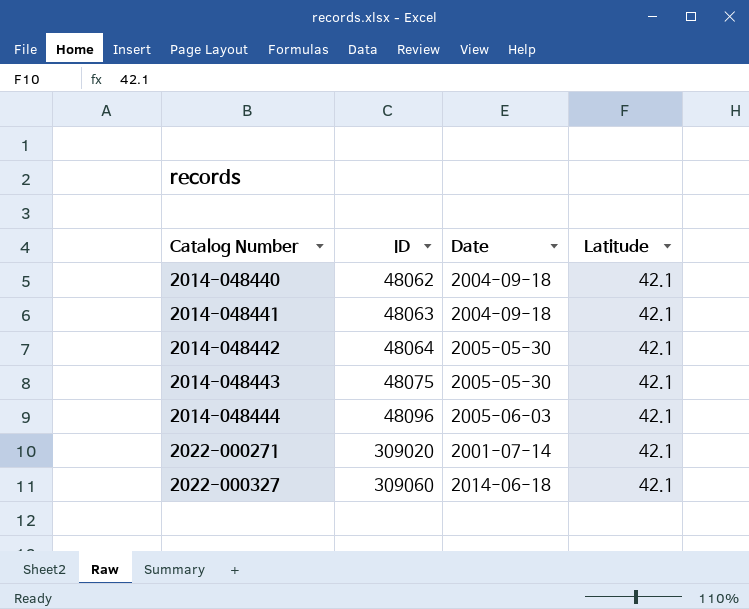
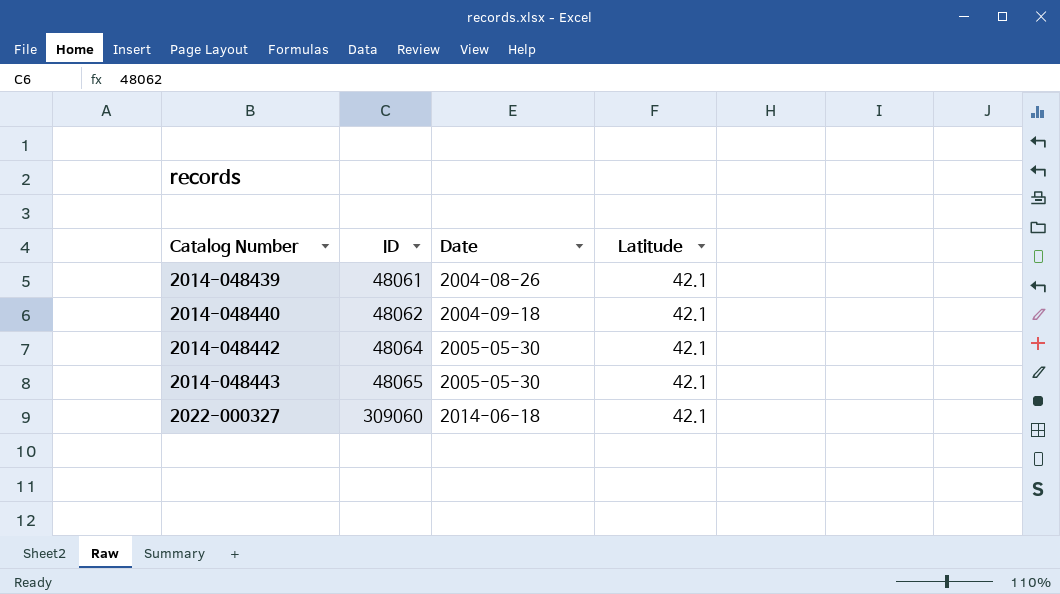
row 2014-048441: 48063 | 2004-09-18 | 42.1 -> none
row 2014-048444: 48096 | 2005-06-03 | 42.1 -> none
row 2022-000271: 309020 | 2001-07-14 | 42.1 -> none
row 2014-048439: none -> 48061 | 2004-08-26 | 42.1
2014-048443 | ID: 48075 -> 48065

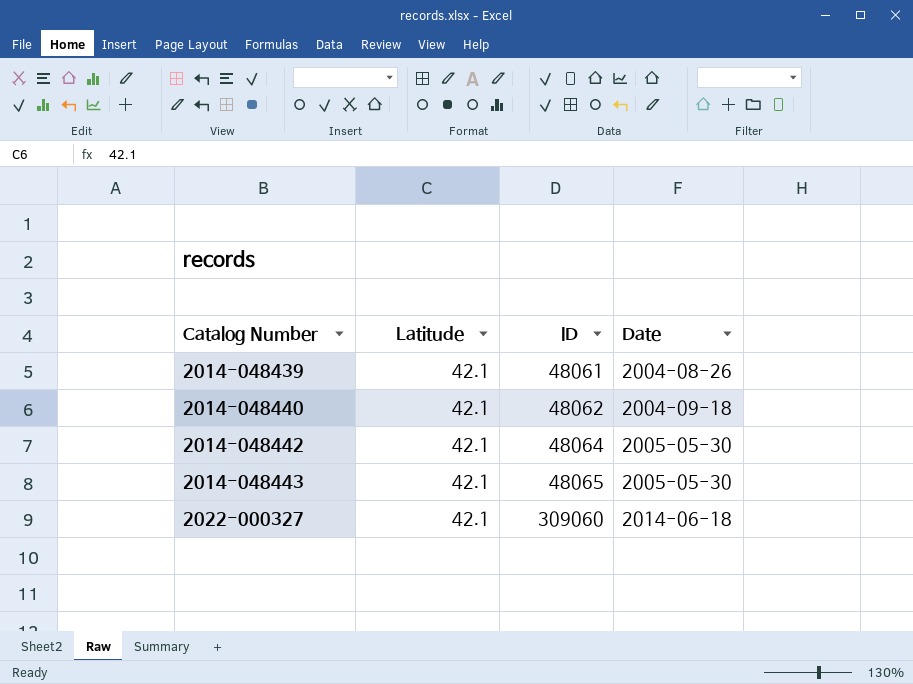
column Latitude | position: 4 -> 2

